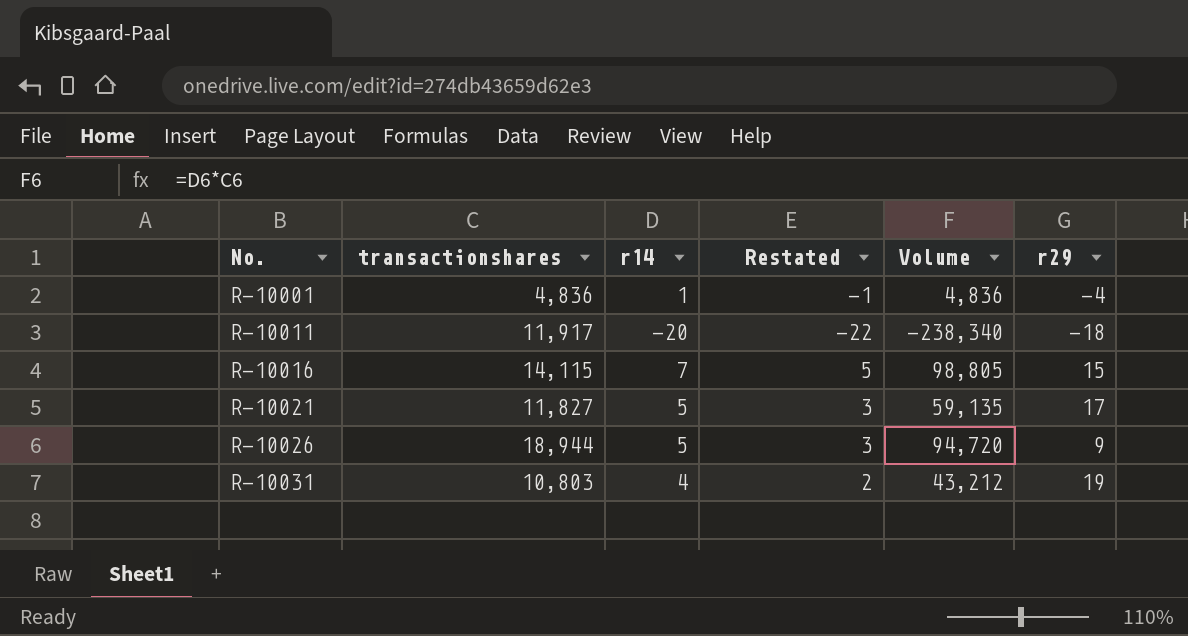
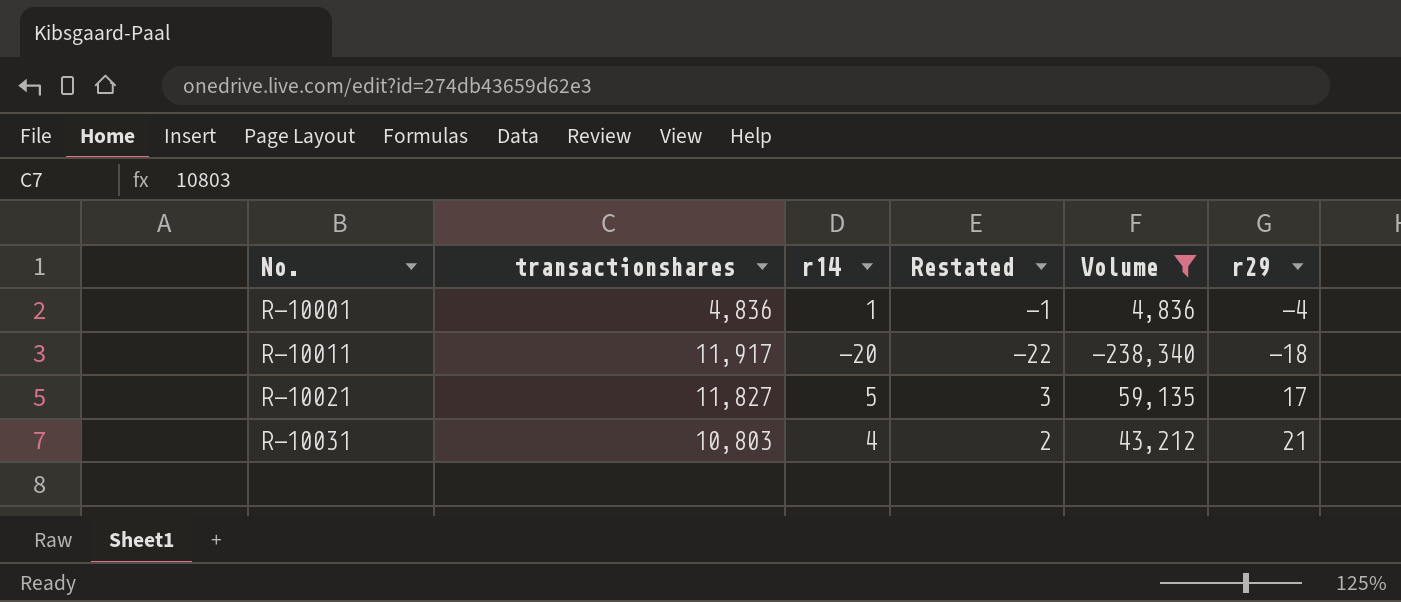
filter: none -> Volume <= 59,135
R-10031 | r29: 19 -> 21

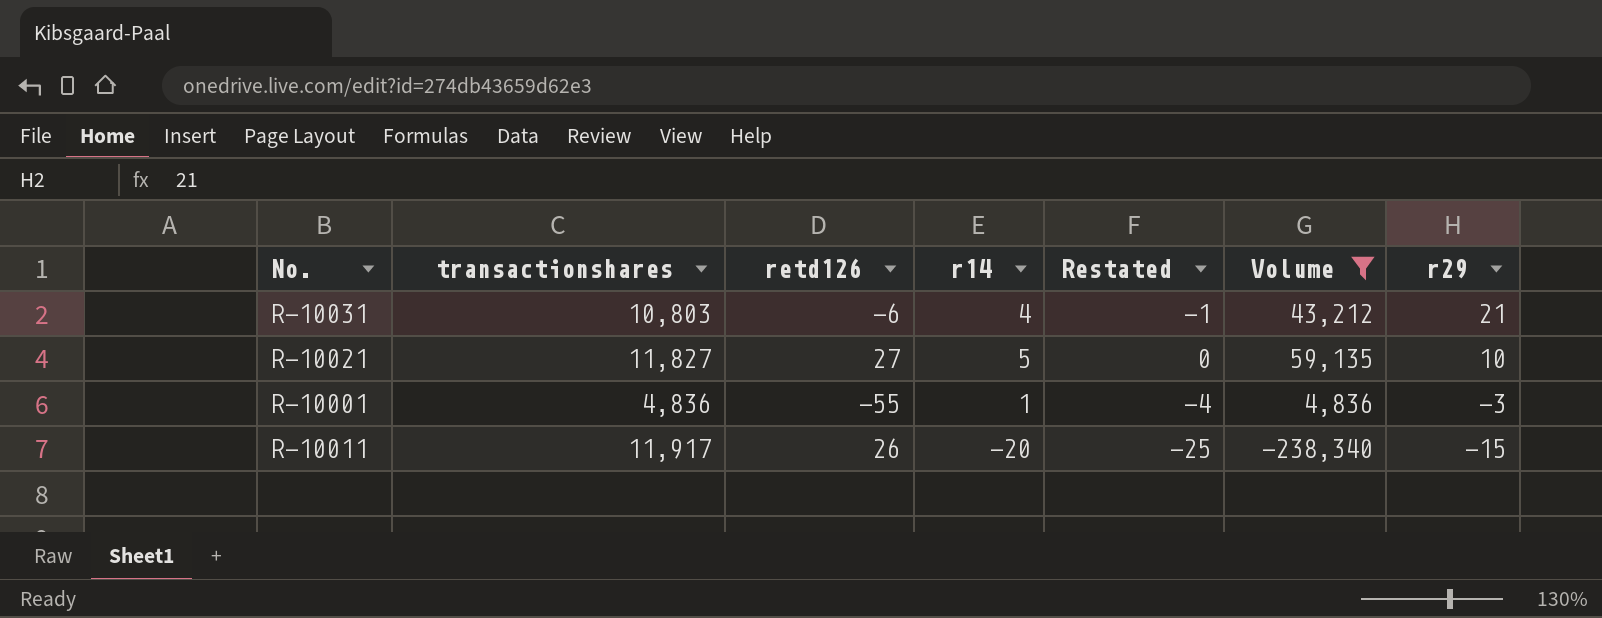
row order: No. ascending -> r29 descending
column retd126 | position: none -> 3
column Restated | formula: [r14] - 2 -> [r14] - 5
R-10021 | r29: 17 -> 10
R-10001 | r29: -4 -> -3
R-10011 | r29: -18 -> -15

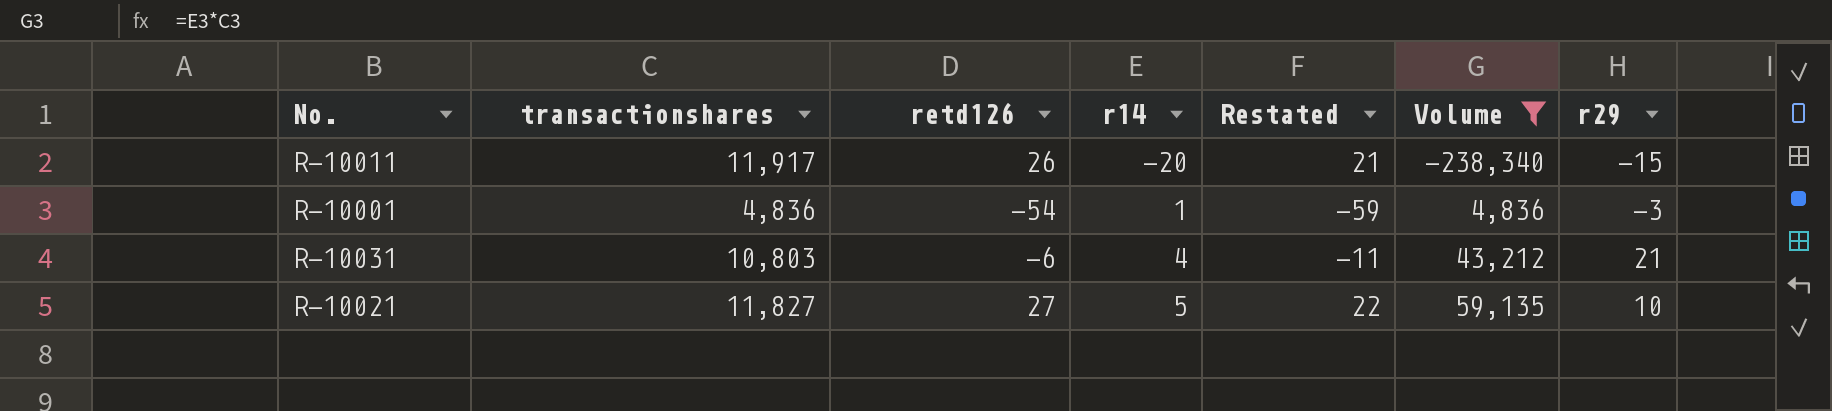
row order: r29 descending -> r14 ascending
column Restated | formula: [r14] - 5 -> [retd126] - 5
R-10001 | retd126: -55 -> -54

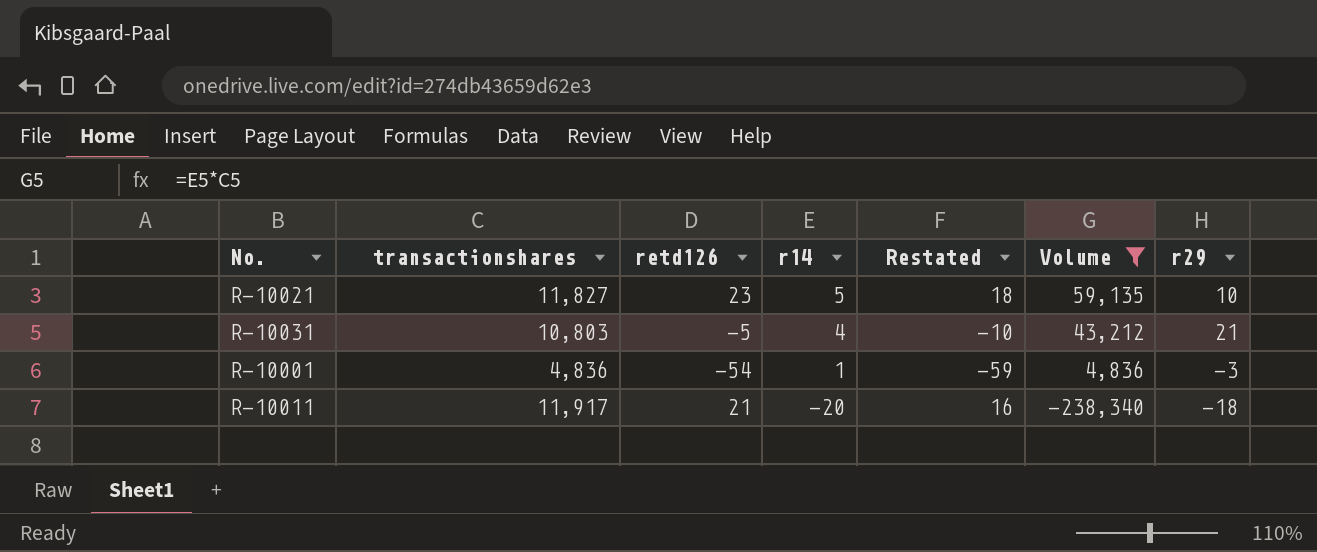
row order: r14 ascending -> r14 descending
R-10021 | retd126: 27 -> 23
R-10021 | Restated: 22 -> 18
R-10031 | retd126: -6 -> -5
R-10031 | Restated: -11 -> -10
R-10011 | retd126: 26 -> 21
R-10011 | Restated: 21 -> 16
R-10011 | r29: -15 -> -18

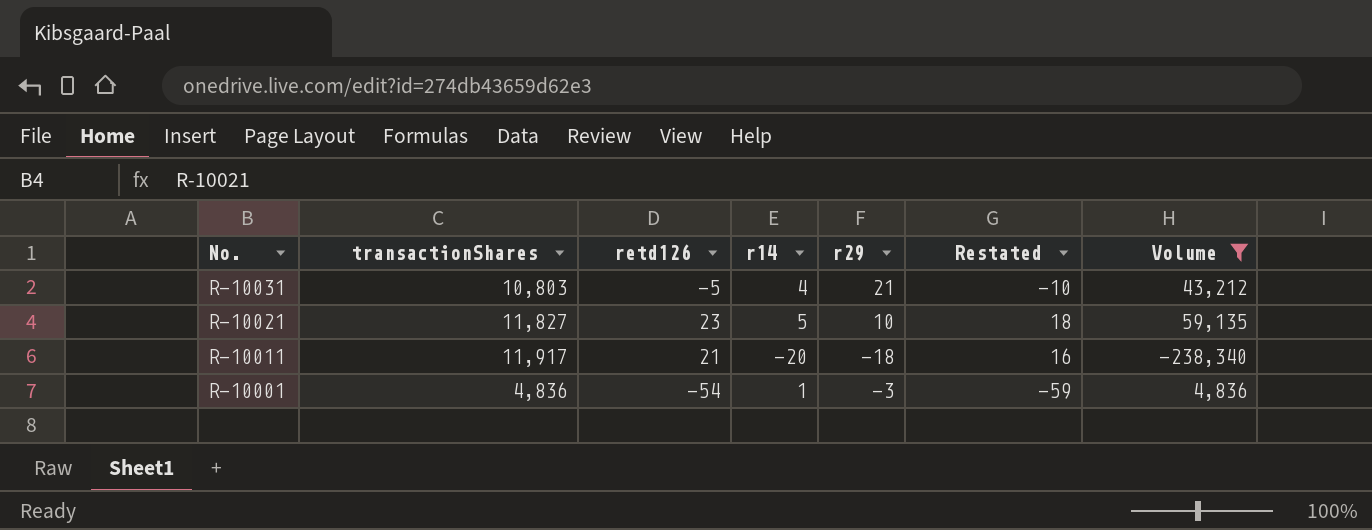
row order: r14 descending -> No. descending
column name: transactionshares -> transactionShares
column r29 | position: 7 -> 5

